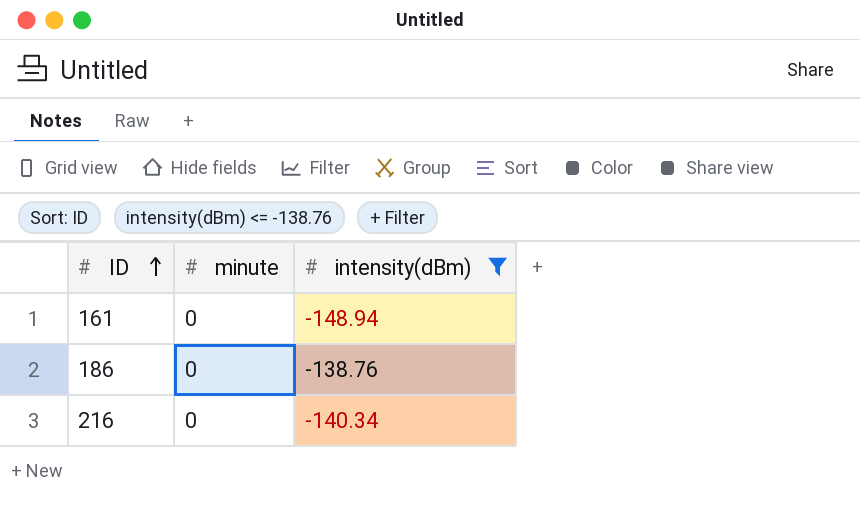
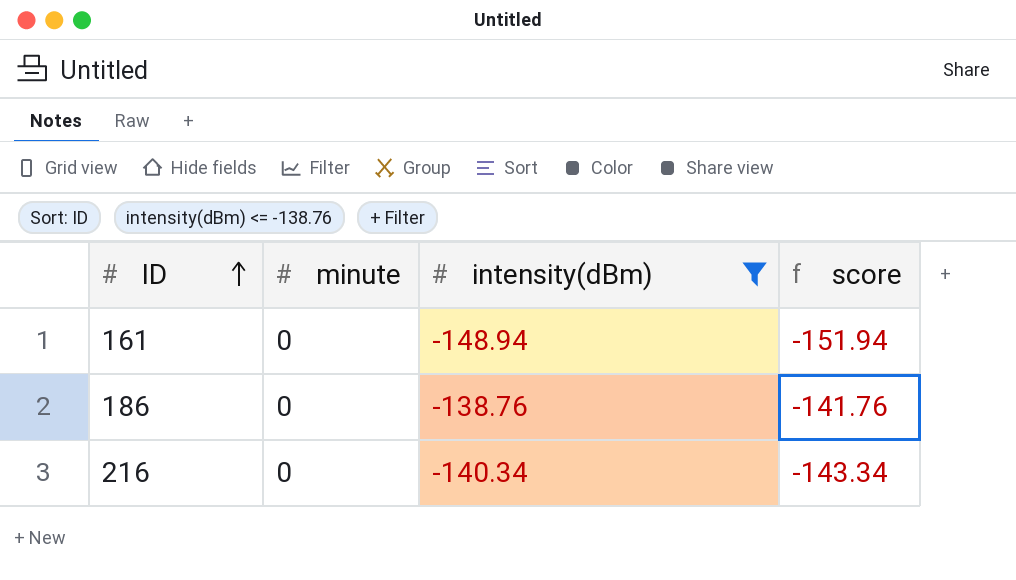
column score | formula: none -> [intensity(dBm)] - 3

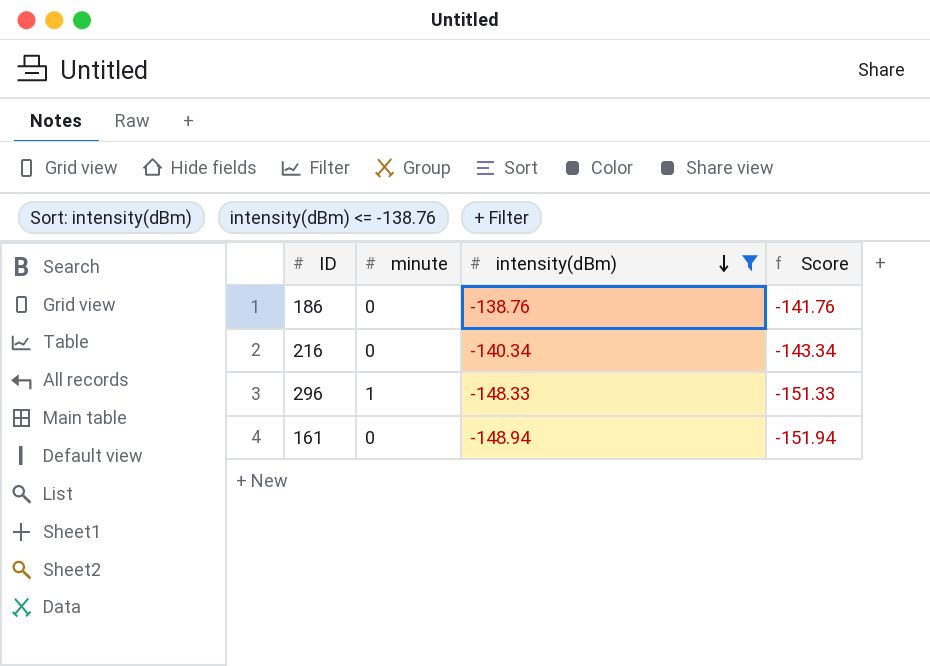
row order: ID ascending -> intensity(dBm) descending
column name: score -> Score
row 296: none -> 1 | -148.33 | -151.33

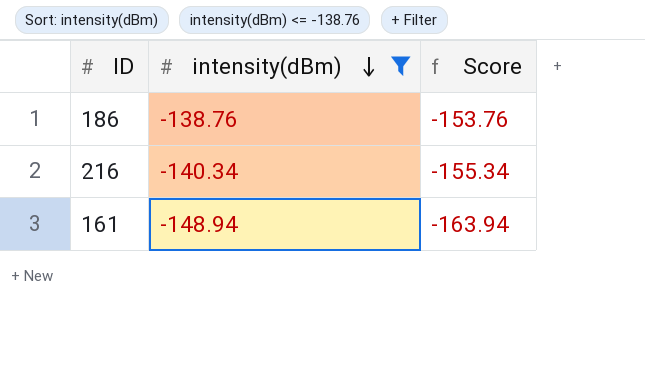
column minute | position: 2 -> none
column Score | formula: [intensity(dBm)] - 3 -> [intensity(dBm)] - 15
row 296: 1 | -148.33 | -151.33 -> none

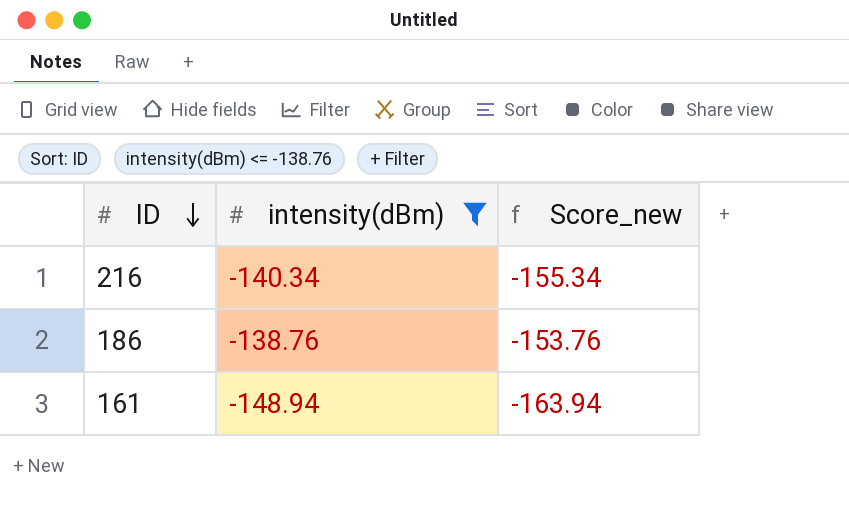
row order: intensity(dBm) descending -> ID descending
column name: Score -> Score_new

